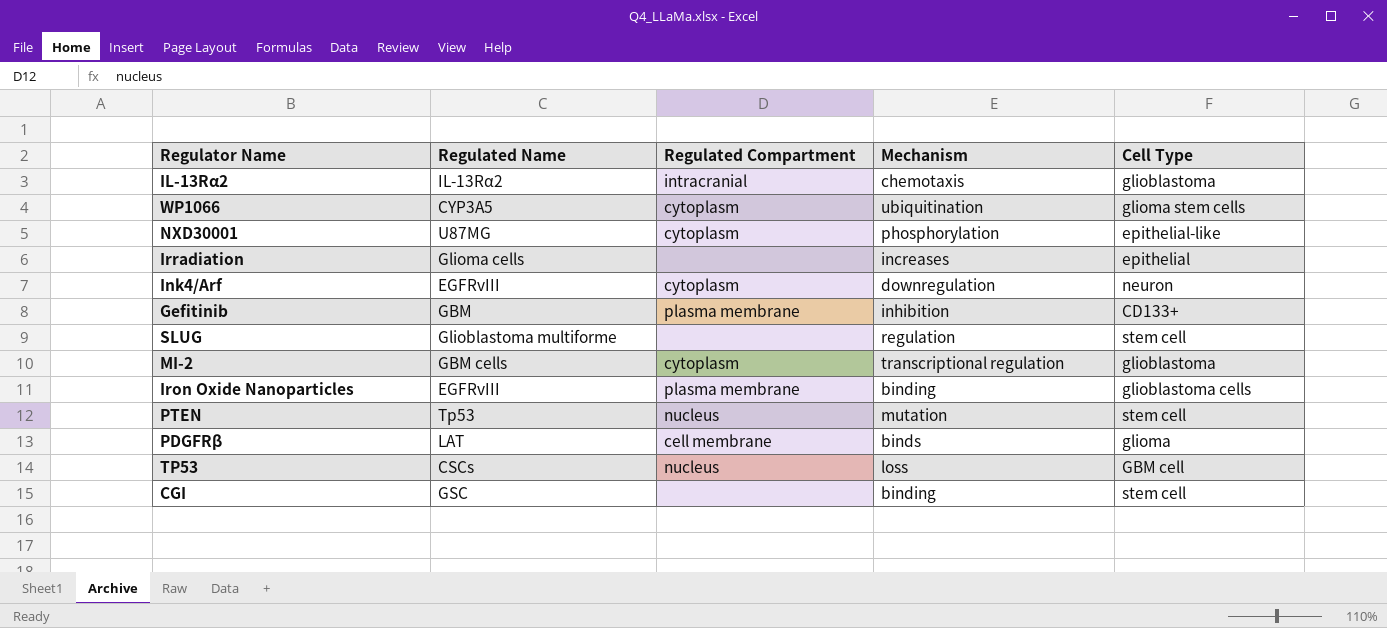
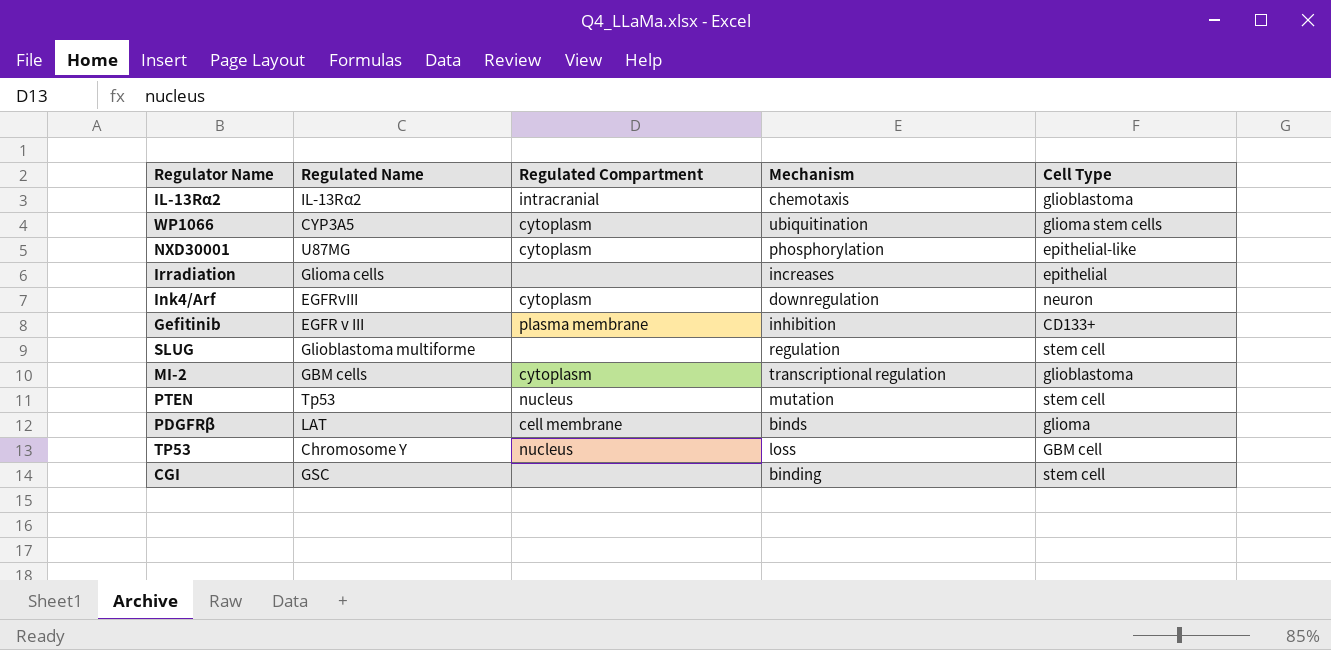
row Iron Oxide Nanoparticles: EGFRvIII | plasma membrane | binding | glioblastoma cells -> none
Gefitinib | Regulated Name: GBM -> EGFR v III
TP53 | Regulated Name: CSCs -> Chromosome Y

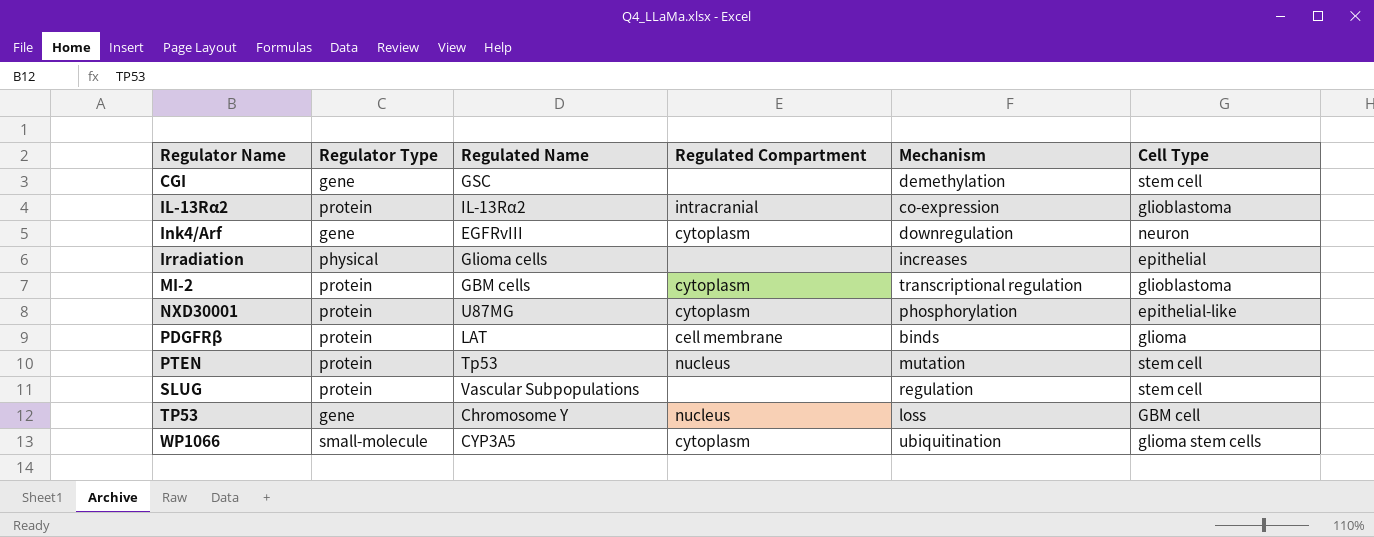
row order: none -> Regulator Name ascending
column Regulator Type | position: none -> 2
row Gefitinib: EGFR v III | plasma membrane | inhibition | CD133+ -> none
CGI | Mechanism: binding -> demethylation
IL-13Rα2 | Mechanism: chemotaxis -> co-expression
SLUG | Regulated Name: Glioblastoma multiforme -> Vascular Subpopulations

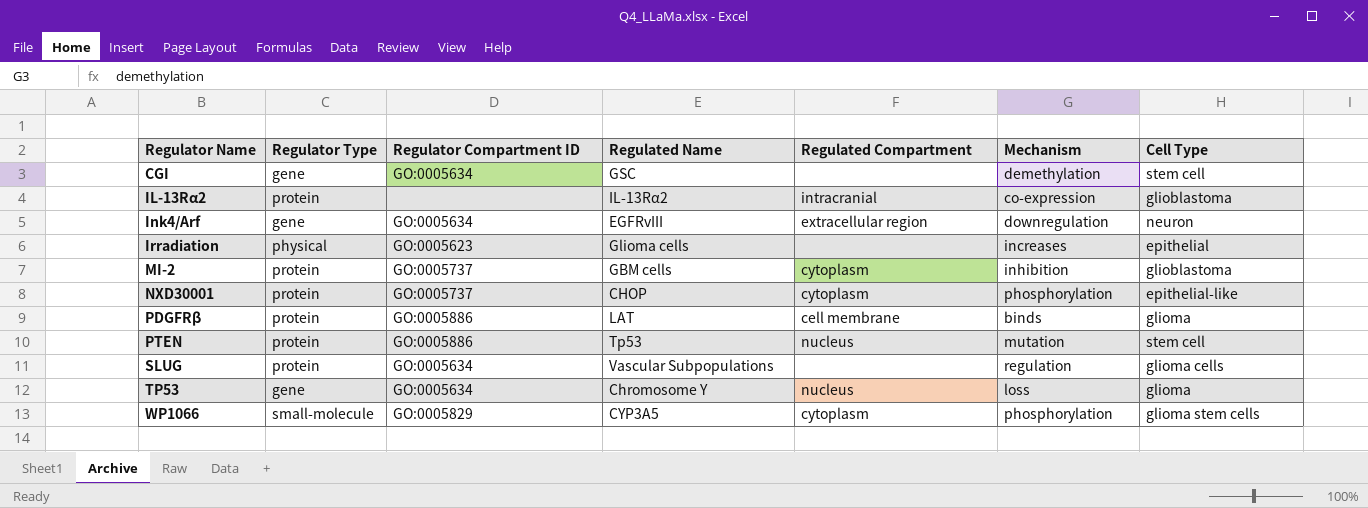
column Regulator Compartment ID | position: none -> 3
Ink4/Arf | Regulated Compartment: cytoplasm -> extracellular region
MI-2 | Mechanism: transcriptional regulation -> inhibition
NXD30001 | Regulated Name: U87MG -> CHOP
SLUG | Cell Type: stem cell -> glioma cells
TP53 | Cell Type: GBM cell -> glioma
WP1066 | Mechanism: ubiquitination -> phosphorylation

